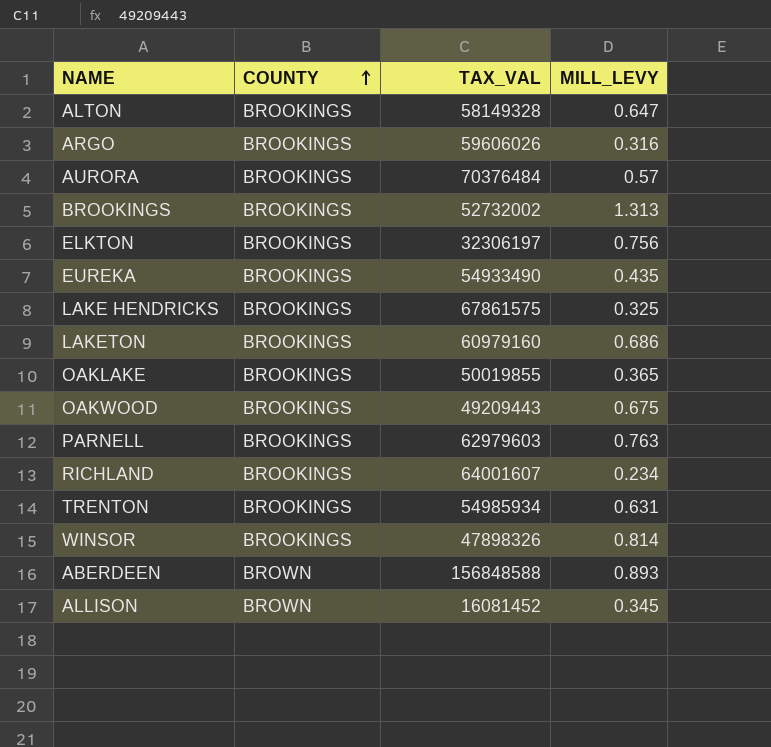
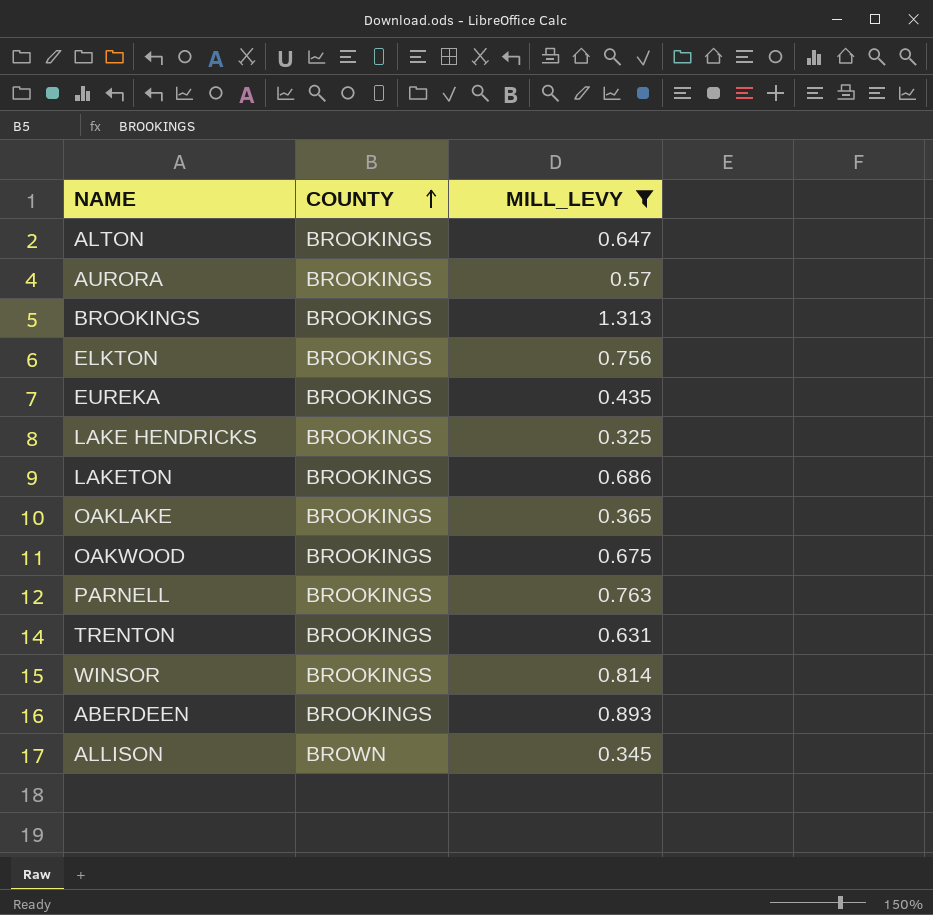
filter: none -> MILL_LEVY >= 0.325
column TAX_VAL | position: 3 -> none
ABERDEEN | COUNTY: BROWN -> BROOKINGS

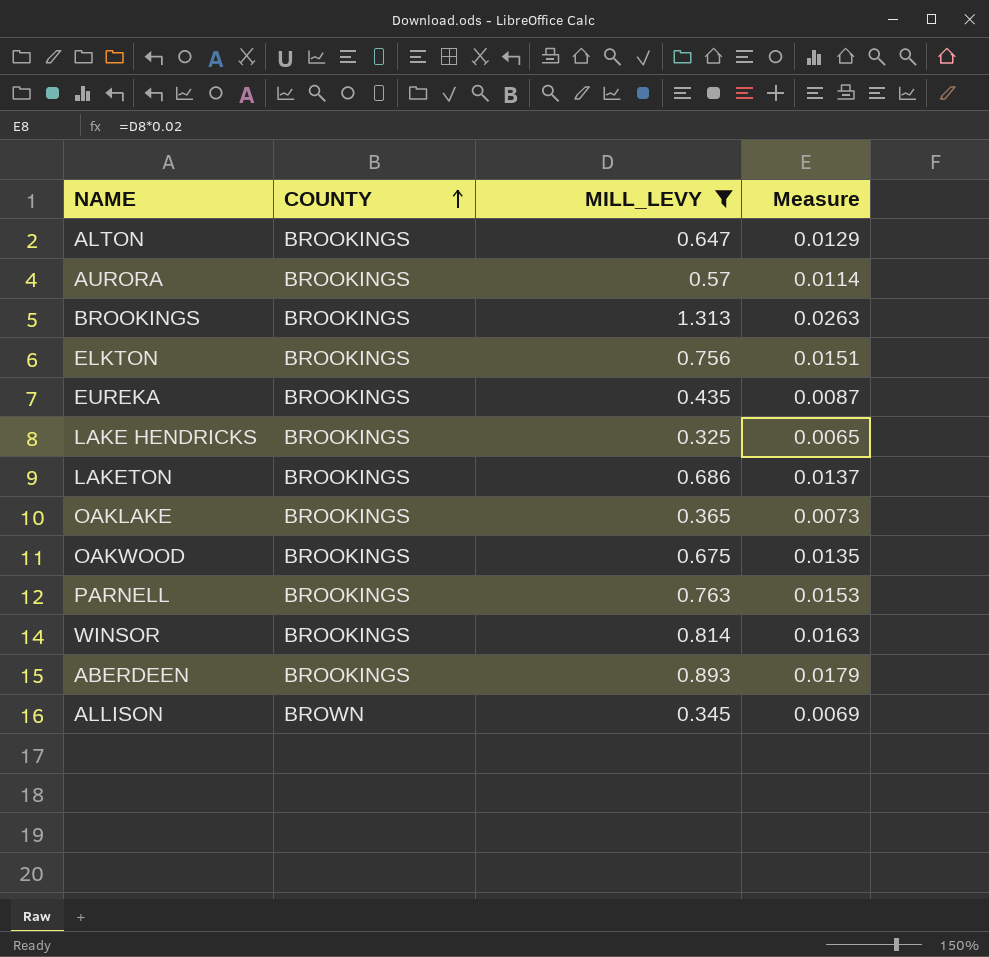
column Measure | formula: none -> [MILL_LEVY] * 0.02
row TRENTON: BROOKINGS | 0.631 -> none

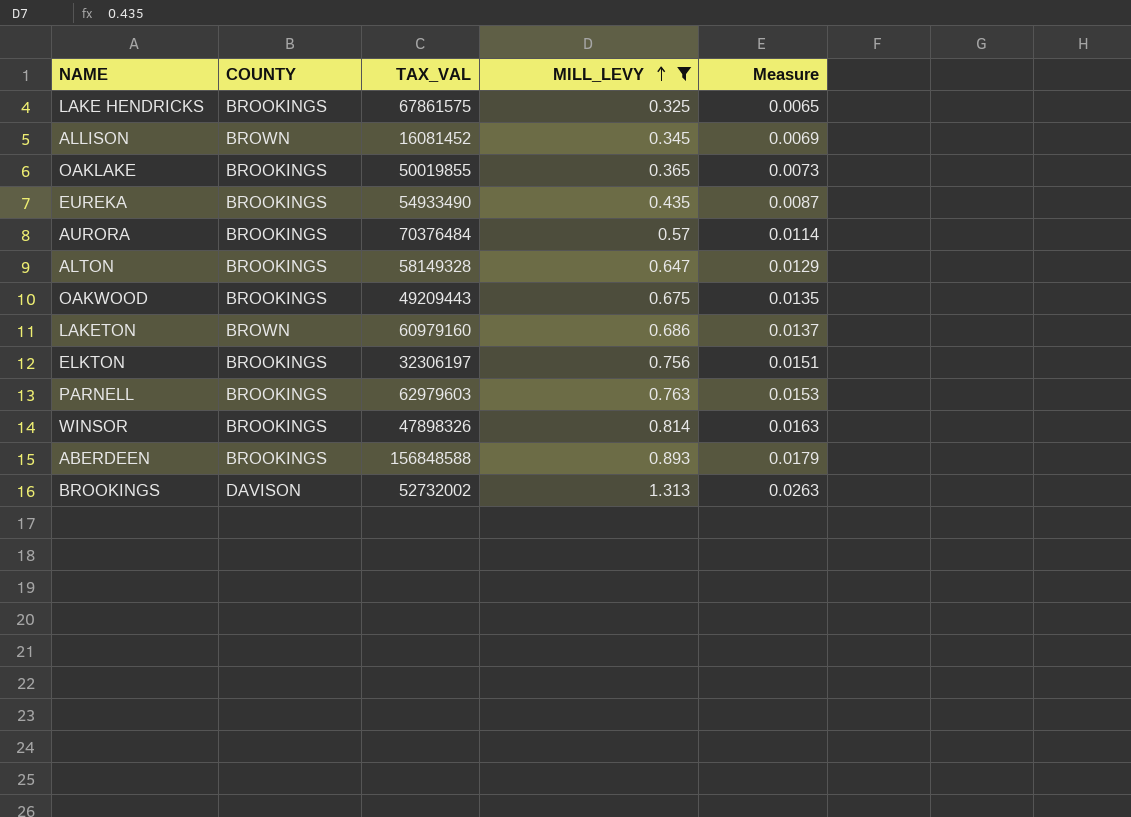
row order: COUNTY ascending -> MILL_LEVY ascending
column TAX_VAL | position: none -> 3
LAKETON | COUNTY: BROOKINGS -> BROWN
BROOKINGS | COUNTY: BROOKINGS -> DAVISON

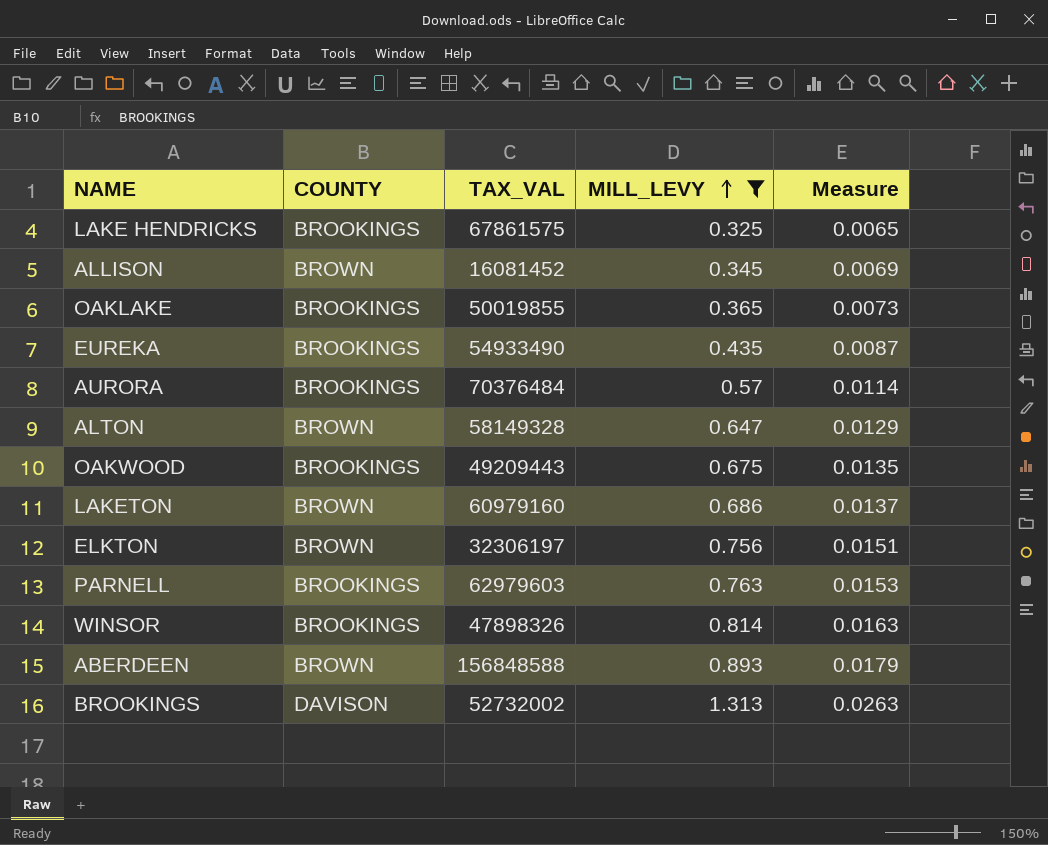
ALTON | COUNTY: BROOKINGS -> BROWN
ELKTON | COUNTY: BROOKINGS -> BROWN
ABERDEEN | COUNTY: BROOKINGS -> BROWN

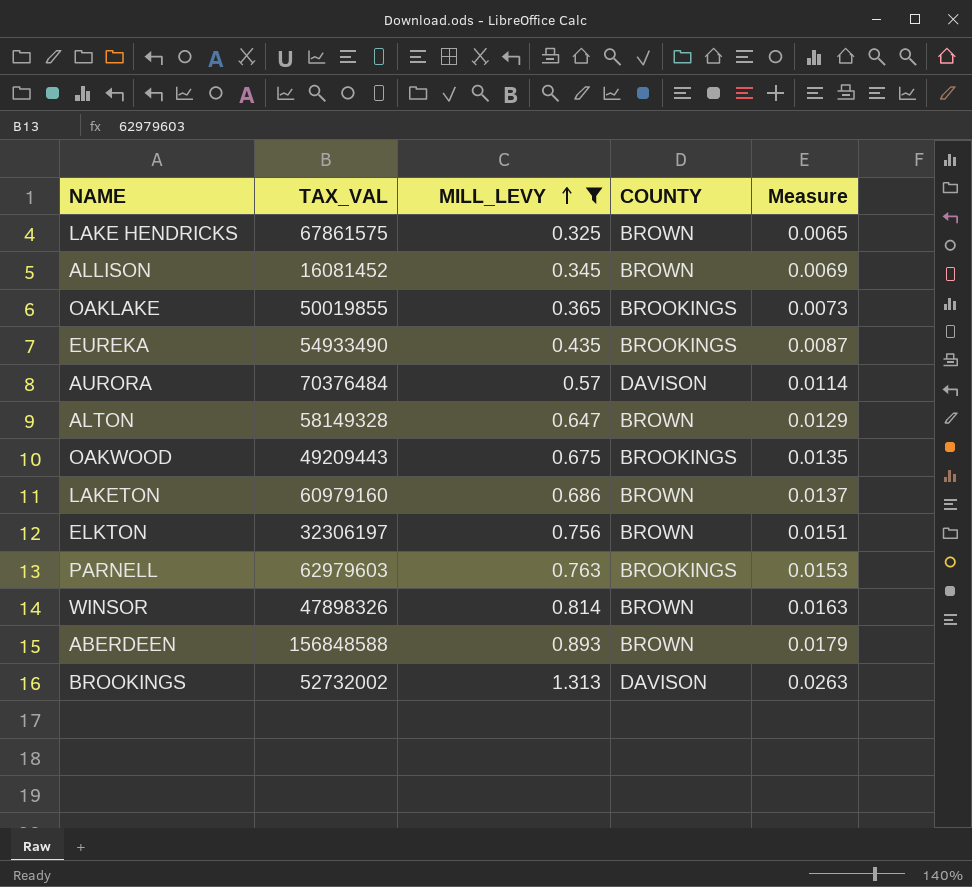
column COUNTY | position: 2 -> 4
LAKE HENDRICKS | COUNTY: BROOKINGS -> BROWN
AURORA | COUNTY: BROOKINGS -> DAVISON
WINSOR | COUNTY: BROOKINGS -> BROWN

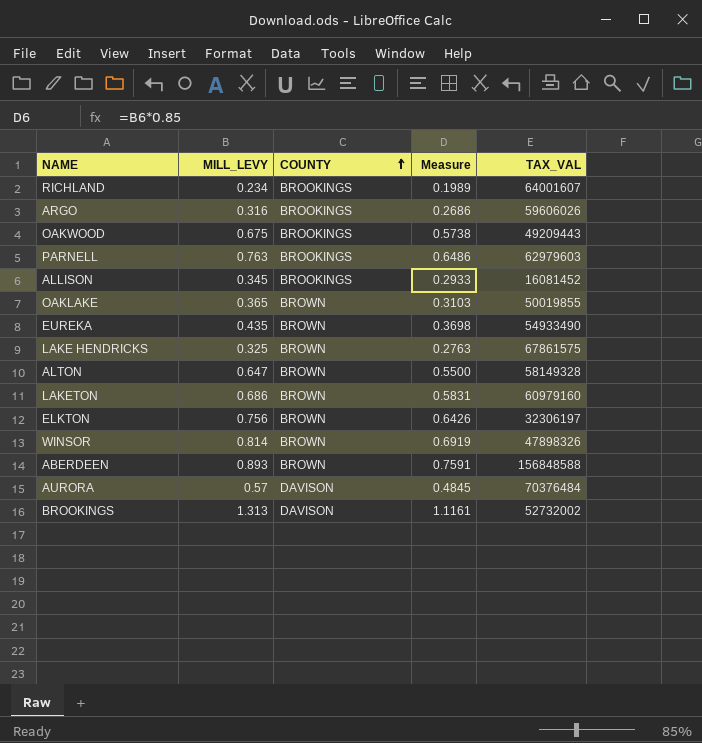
filter: MILL_LEVY >= 0.325 -> none
row order: MILL_LEVY ascending -> COUNTY ascending
column Measure | formula: [MILL_LEVY] * 0.02 -> [MILL_LEVY] * 0.85
column TAX_VAL | position: 2 -> 5
ALLISON | COUNTY: BROWN -> BROOKINGS
OAKLAKE | COUNTY: BROOKINGS -> BROWN
EUREKA | COUNTY: BROOKINGS -> BROWN

